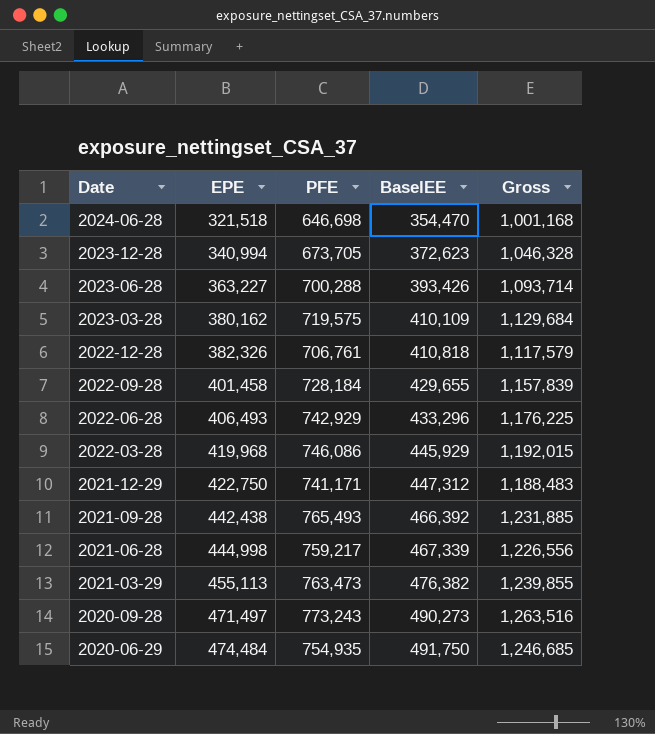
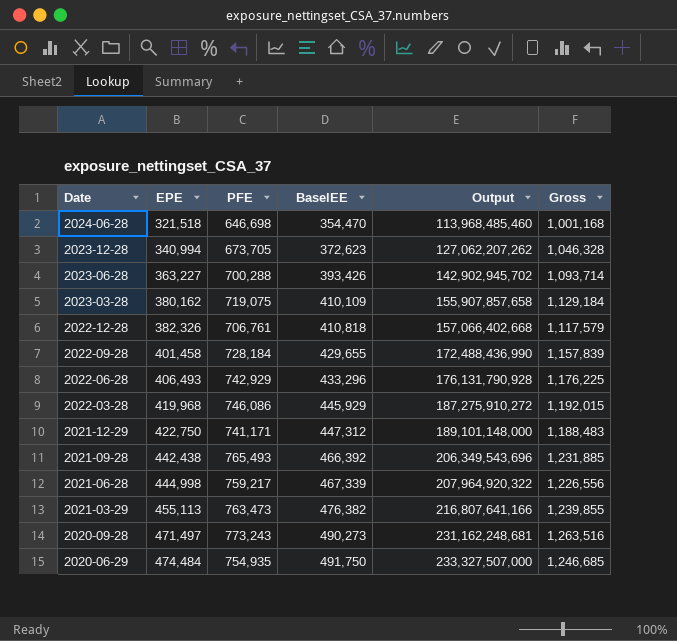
column Output | formula: none -> [EPE] * [BaselEE]
2023-03-28 | PFE: 719,575 -> 719,075
2023-03-28 | Gross: 1,129,684 -> 1,129,184

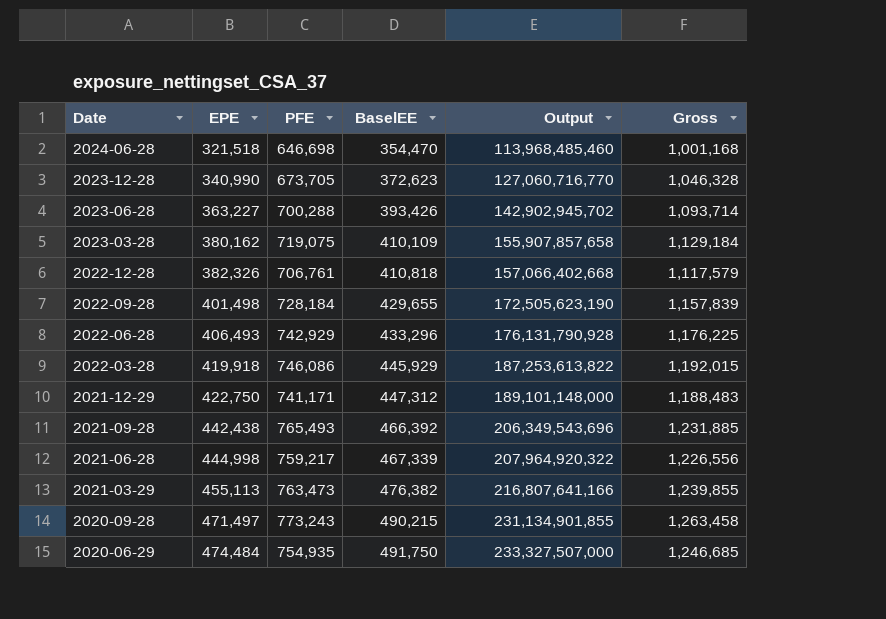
2023-12-28 | EPE: 340,994 -> 340,990
2023-12-28 | Output: 127,062,207,262 -> 127,060,716,770
2022-09-28 | EPE: 401,458 -> 401,498
2022-09-28 | Output: 172,488,436,990 -> 172,505,623,190
2022-03-28 | EPE: 419,968 -> 419,918
2022-03-28 | Output: 187,275,910,272 -> 187,253,613,822
2020-09-28 | BaselEE: 490,273 -> 490,215
2020-09-28 | Output: 231,162,248,681 -> 231,134,901,855
2020-09-28 | Gross: 1,263,516 -> 1,263,458

